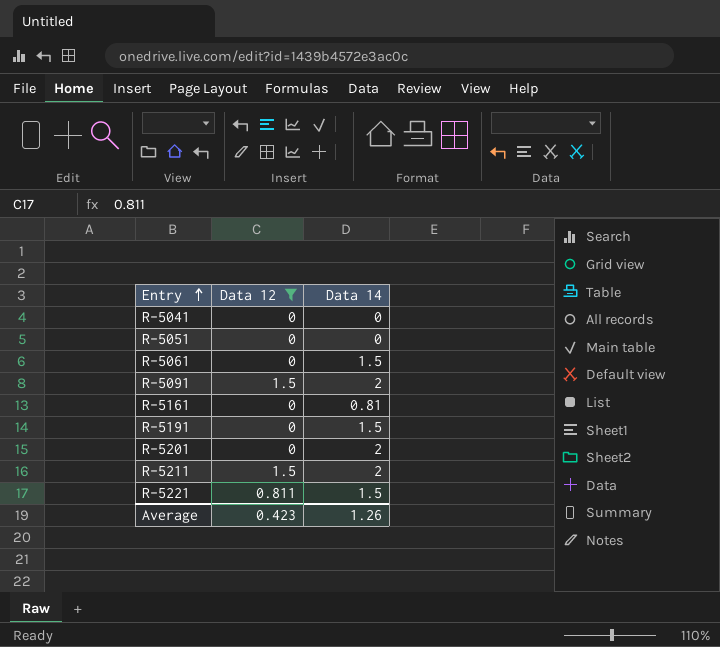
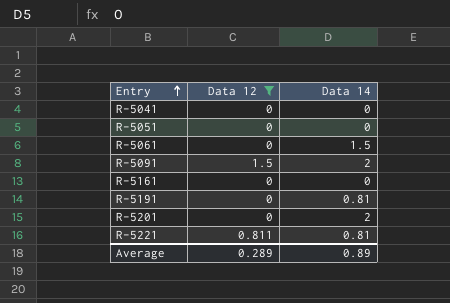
row R-5211: 1.5 | 2 -> none
R-5161 | Data 14: 0.81 -> 0
R-5191 | Data 14: 1.5 -> 0.81
R-5221 | Data 14: 1.5 -> 0.81
Average | Data 12: 0.423 -> 0.289
Average | Data 14: 1.26 -> 0.89

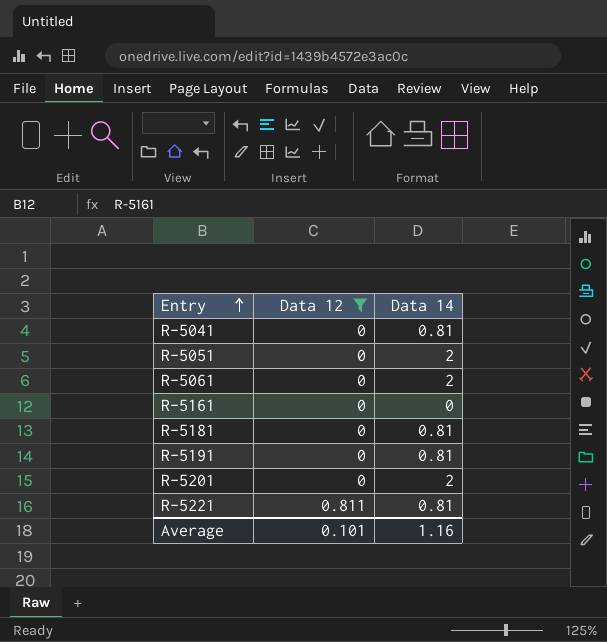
row R-5091: 1.5 | 2 -> none
R-5041 | Data 14: 0 -> 0.81
R-5051 | Data 14: 0 -> 2
R-5061 | Data 14: 1.5 -> 2
row R-5181: none -> 0 | 0.81
Average | Data 12: 0.289 -> 0.101
Average | Data 14: 0.89 -> 1.16

